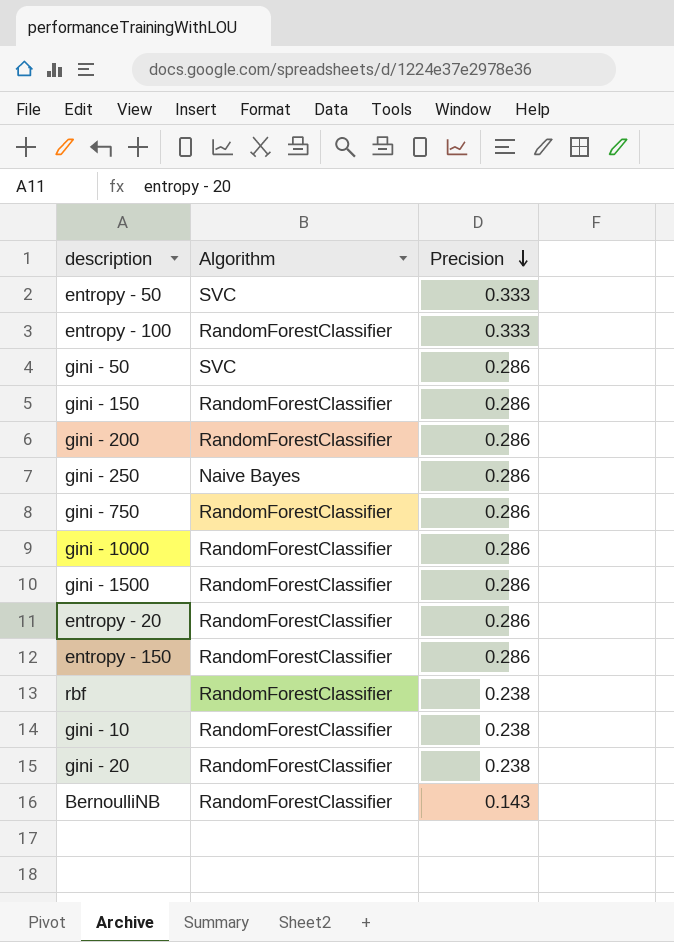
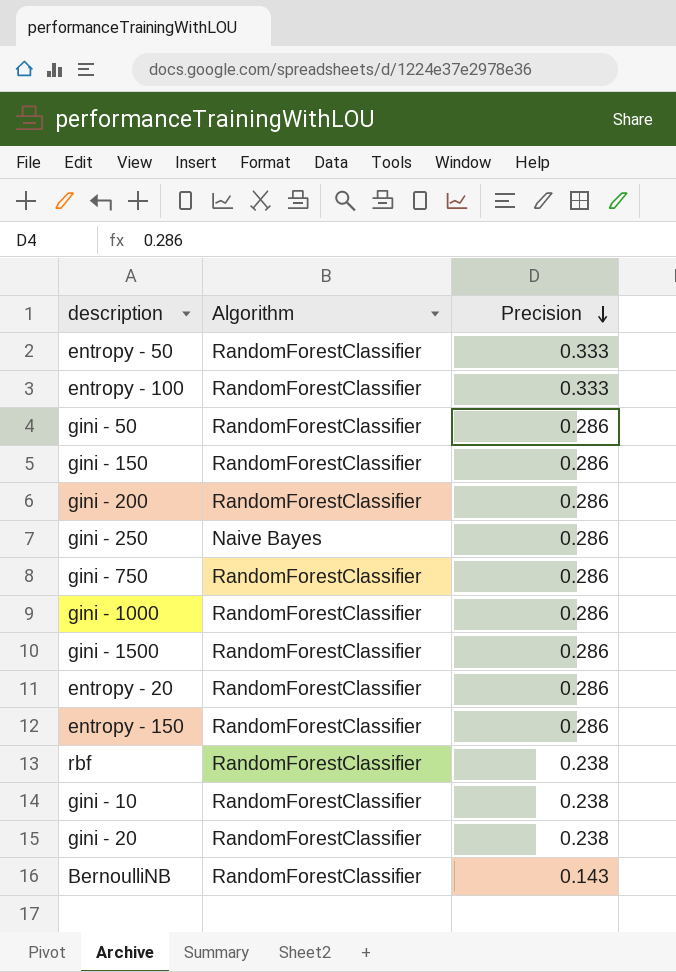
entropy - 50 | Algorithm: SVC -> RandomForestClassifier
gini - 50 | Algorithm: SVC -> RandomForestClassifier

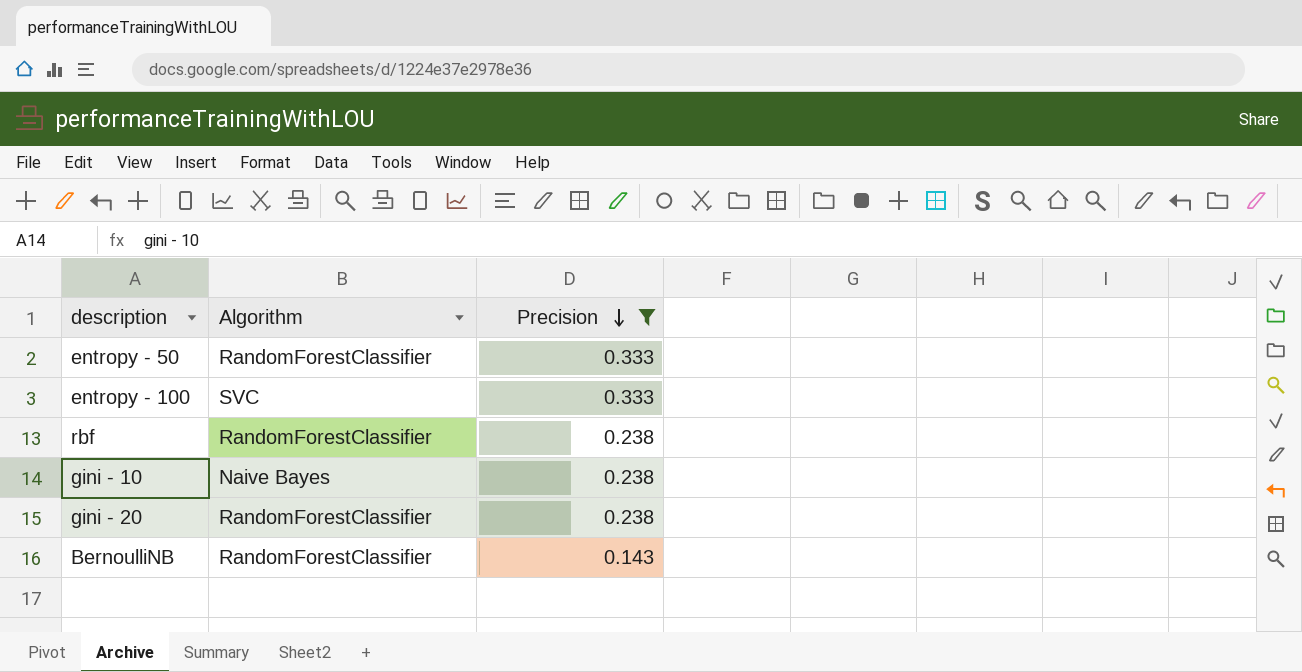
filter: none -> Precision != 0.286
entropy - 100 | Algorithm: RandomForestClassifier -> SVC
gini - 10 | Algorithm: RandomForestClassifier -> Naive Bayes

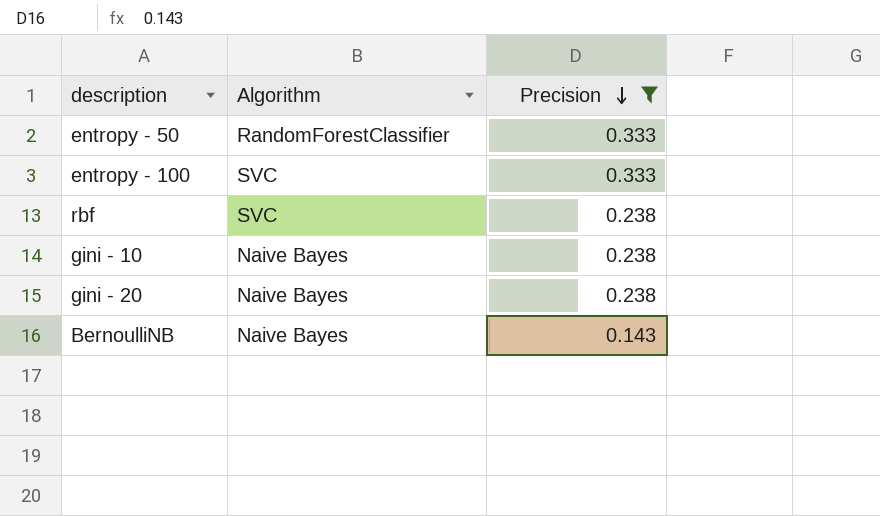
rbf | Algorithm: RandomForestClassifier -> SVC
gini - 20 | Algorithm: RandomForestClassifier -> Naive Bayes
BernoulliNB | Algorithm: RandomForestClassifier -> Naive Bayes

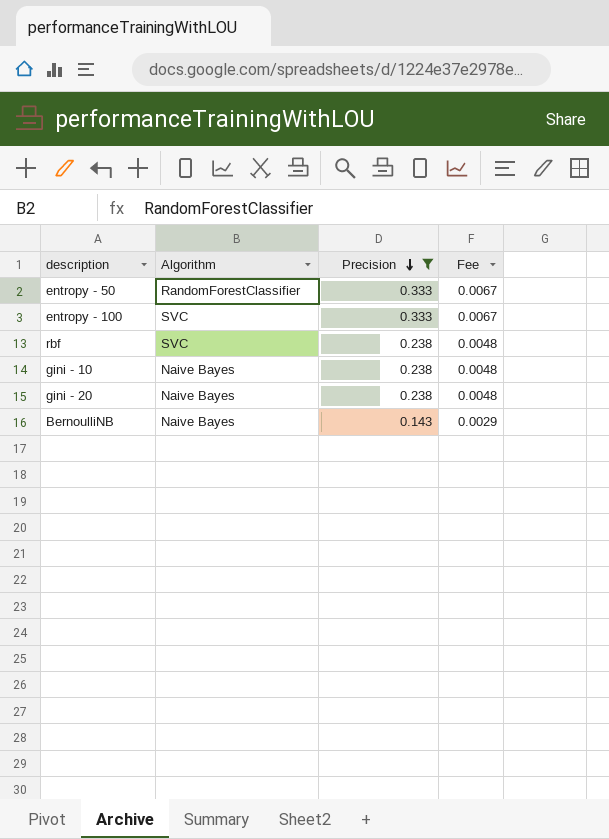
column Fee | formula: none -> [Precision] * 0.02

